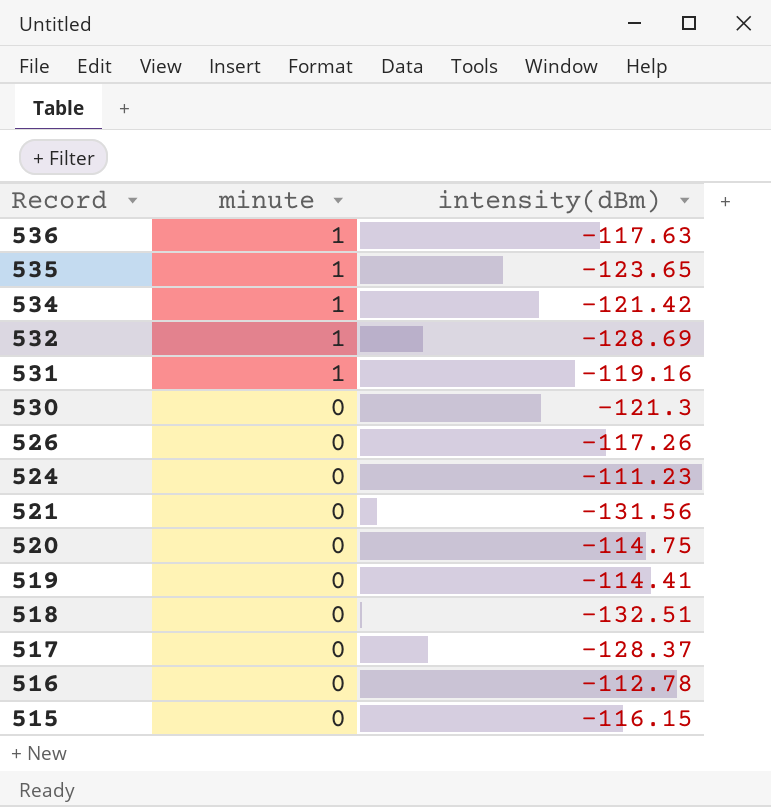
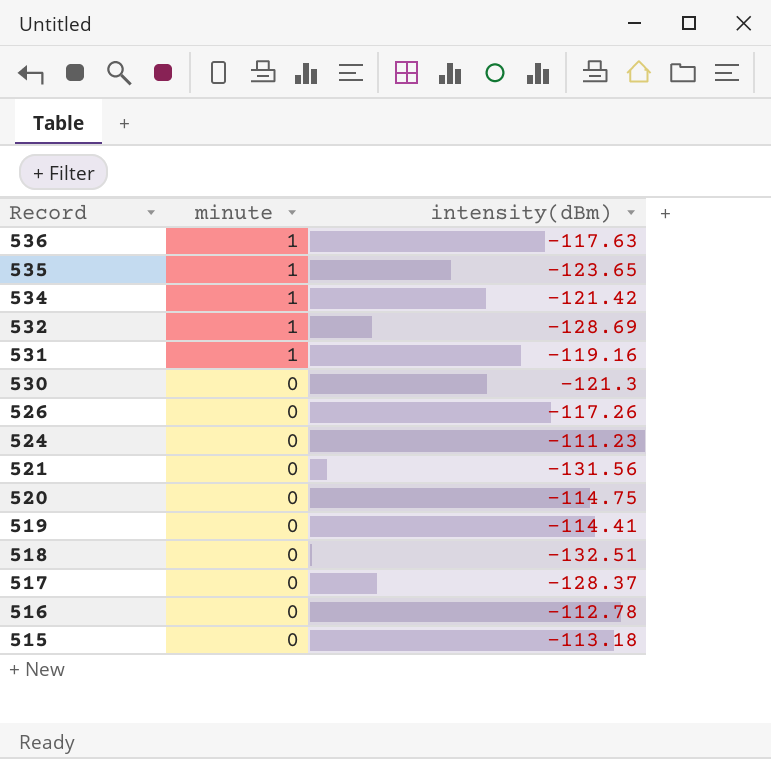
515 | intensity(dBm): -116.15 -> -113.18

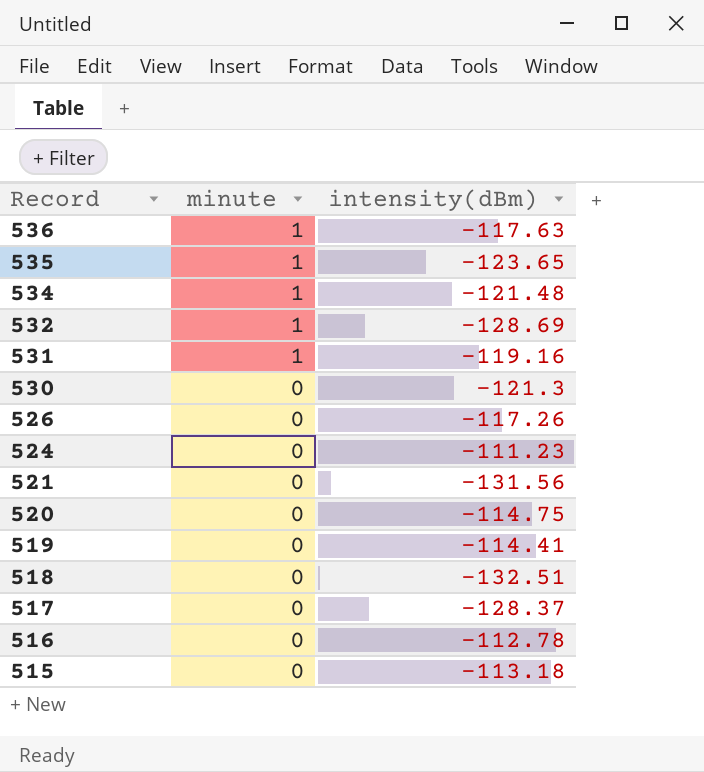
534 | intensity(dBm): -121.42 -> -121.48

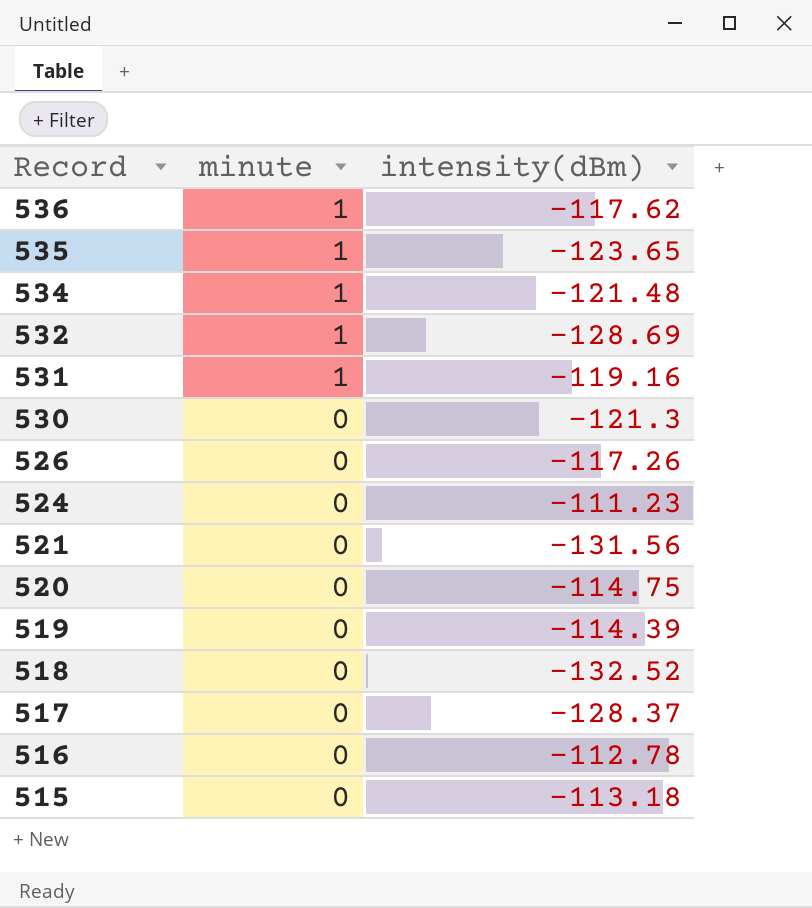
536 | intensity(dBm): -117.63 -> -117.62
519 | intensity(dBm): -114.41 -> -114.39
518 | intensity(dBm): -132.51 -> -132.52

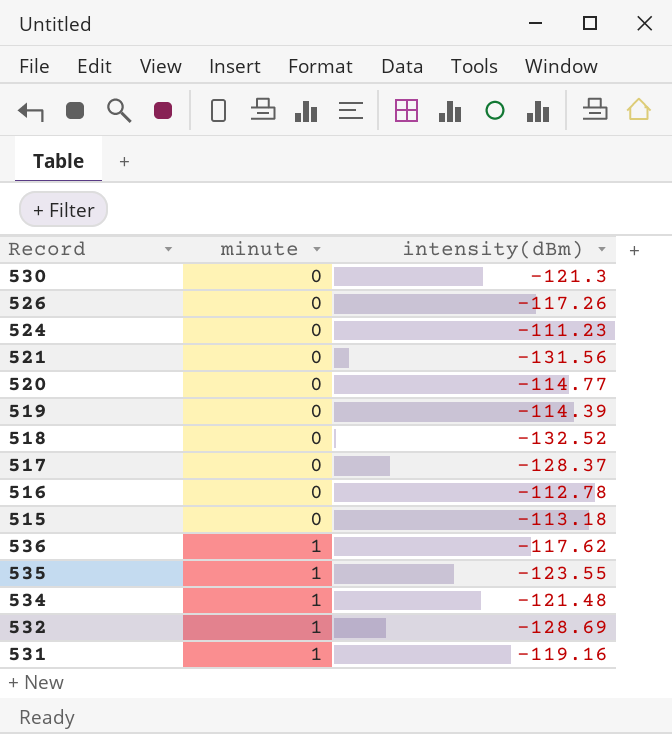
row order: Record descending -> minute ascending
520 | intensity(dBm): -114.75 -> -114.77
535 | intensity(dBm): -123.65 -> -123.55

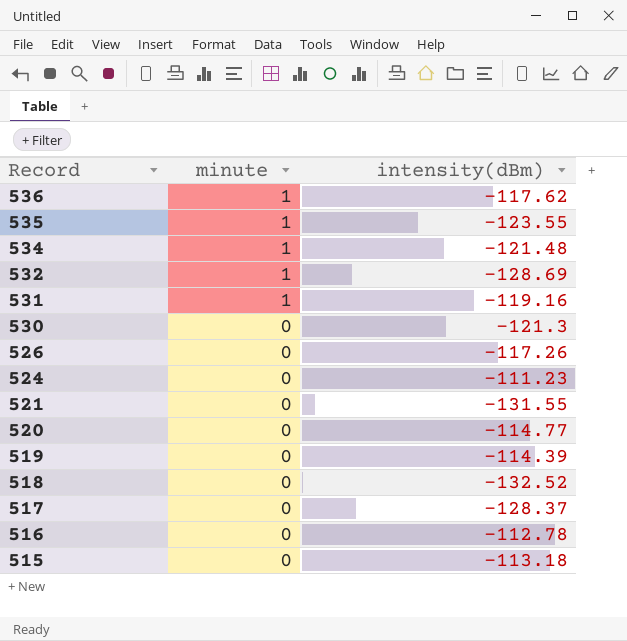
row order: minute ascending -> Record descending
521 | intensity(dBm): -131.56 -> -131.55

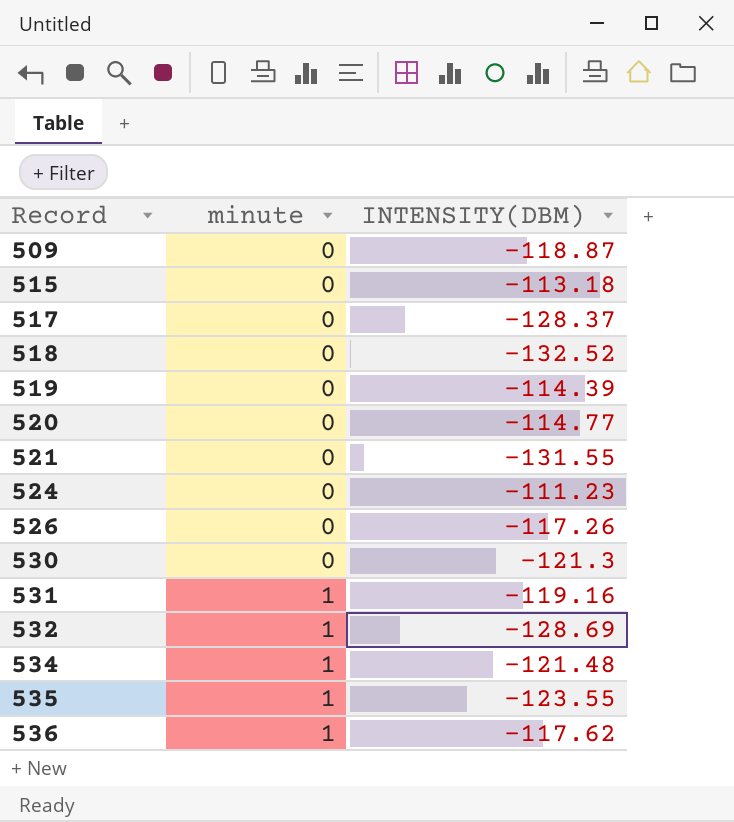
row order: Record descending -> Record ascending
column name: intensity(dBm) -> INTENSITY(DBM)
row 516: 0 | -112.78 -> none
row 509: none -> 0 | -118.87

